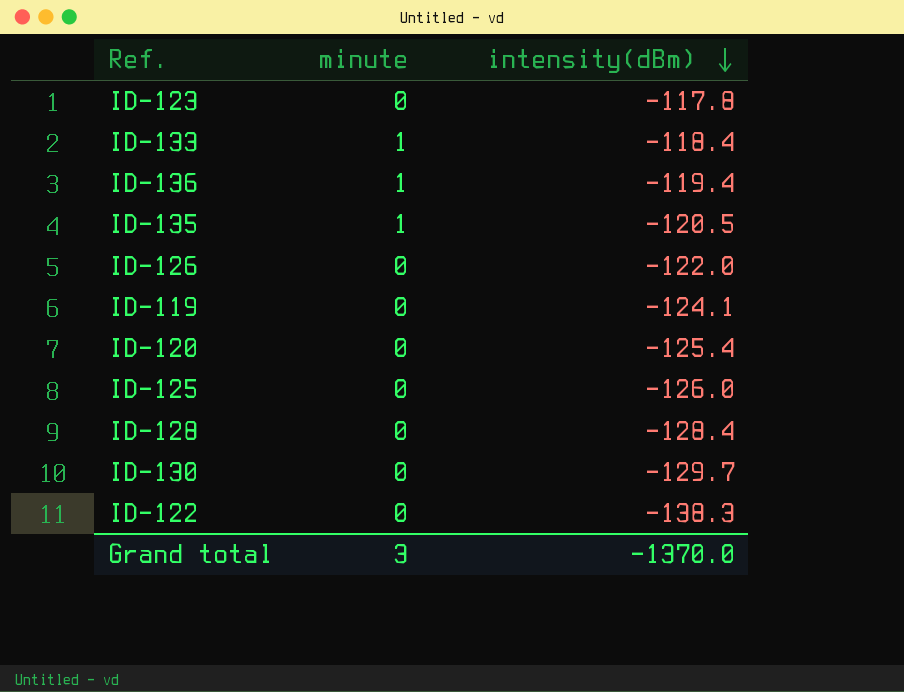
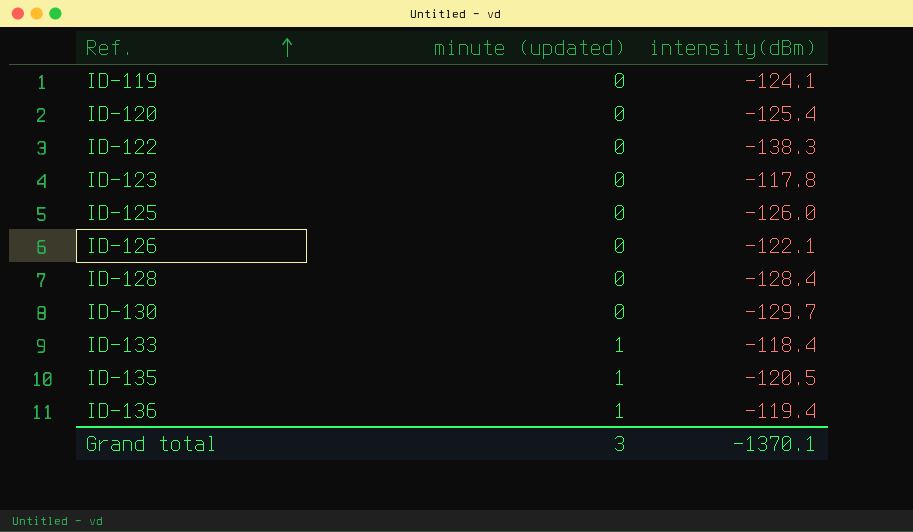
row order: intensity(dBm) descending -> Ref. ascending
column name: minute -> minute (updated)
ID-126 | intensity(dBm): -122.0 -> -122.1
Grand total | intensity(dBm): -1370.0 -> -1370.1

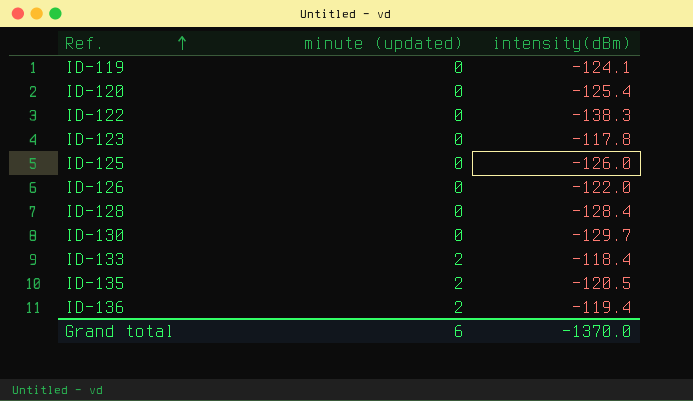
ID-126 | intensity(dBm): -122.1 -> -122.0
ID-133 | minute (updated): 1 -> 2
ID-135 | minute (updated): 1 -> 2
ID-136 | minute (updated): 1 -> 2
Grand total | minute (updated): 3 -> 6
Grand total | intensity(dBm): -1370.1 -> -1370.0

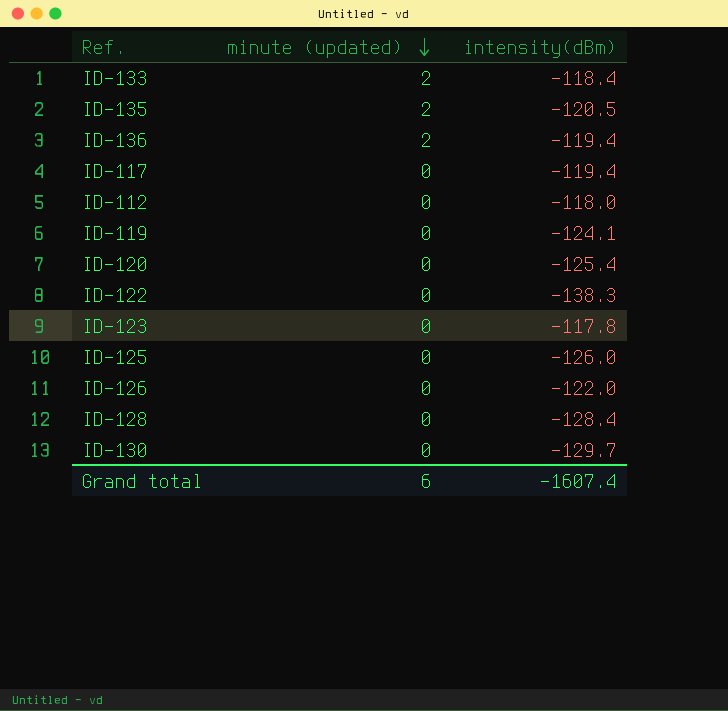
row order: Ref. ascending -> minute (updated) descending
row ID-117: none -> 0 | -119.4
row ID-112: none -> 0 | -118.0
Grand total | intensity(dBm): -1370.0 -> -1607.4

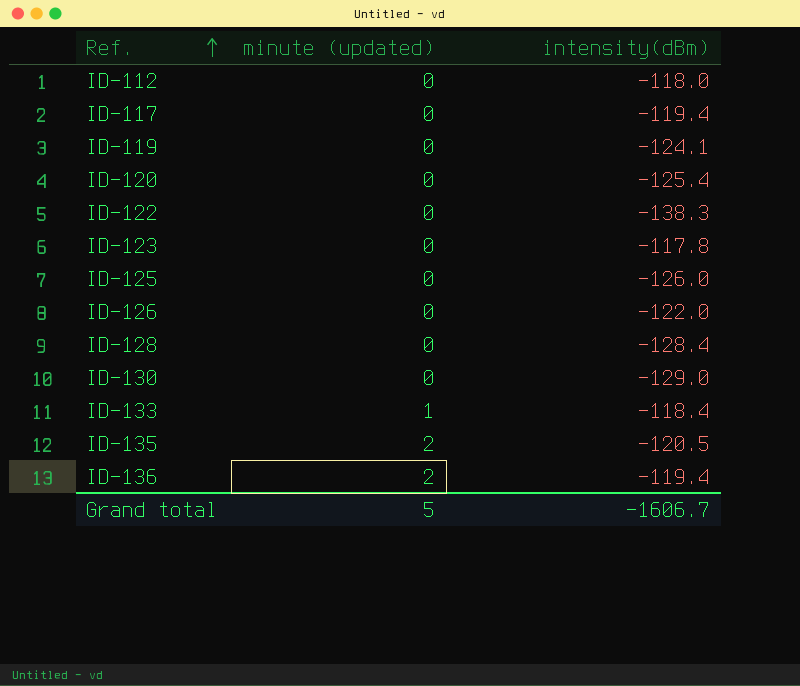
row order: minute (updated) descending -> Ref. ascending
ID-130 | intensity(dBm): -129.7 -> -129.0
ID-133 | minute (updated): 2 -> 1
Grand total | minute (updated): 6 -> 5
Grand total | intensity(dBm): -1607.4 -> -1606.7

